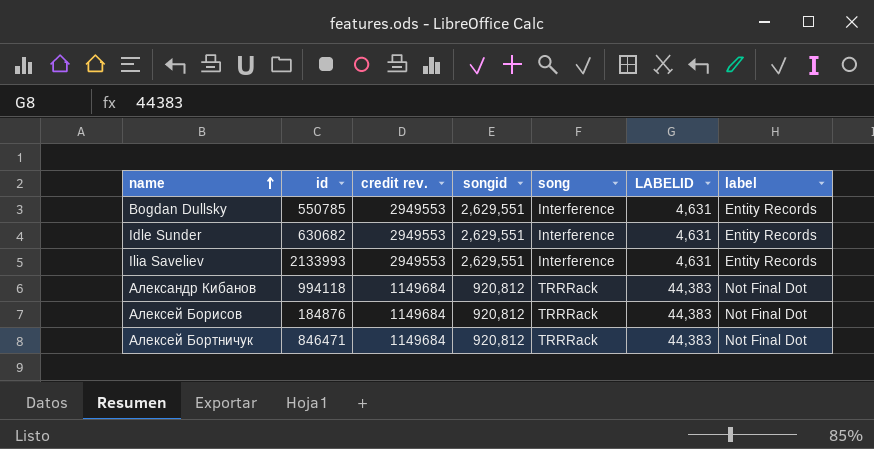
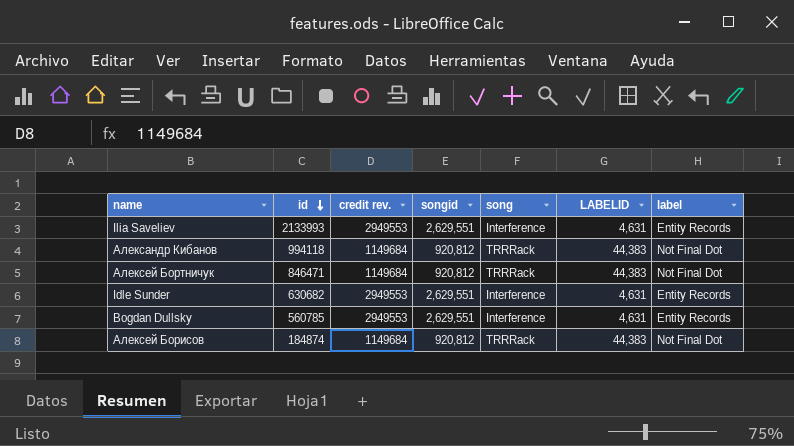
row order: name ascending -> id descending
Bogdan Dullsky | id: 550785 -> 560785
Алексей Борисов | id: 184876 -> 184874

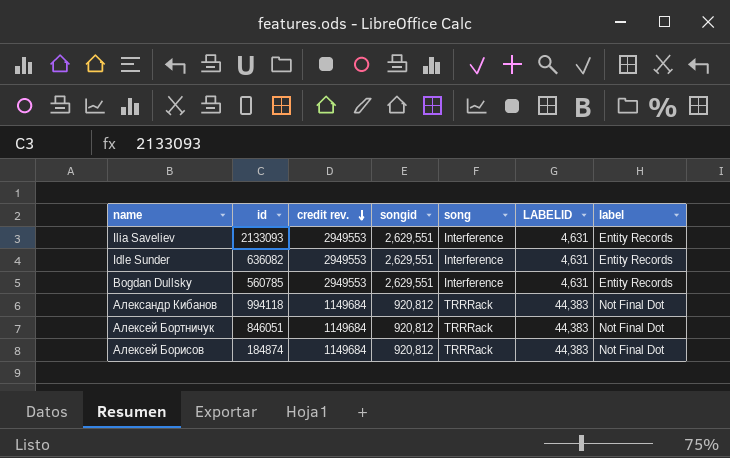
row order: id descending -> credit rev. descending
Ilia Saveliev | id: 2133993 -> 2133093
Idle Sunder | id: 630682 -> 636082
Алексей Бортничук | id: 846471 -> 846051

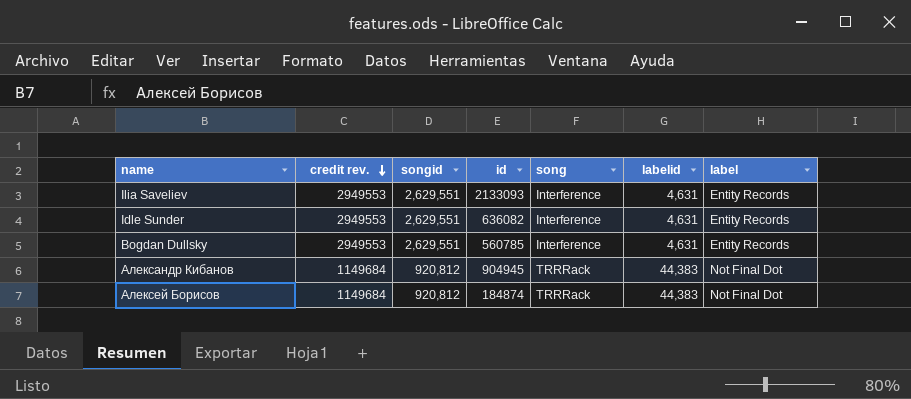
column id | position: 2 -> 4
column name: LABELID -> labelid
row Алексей Бортничук: 846051 | 1149684 | 920,812 | TRRRack | 44,383 | Not Final Dot -> none
Александр Кибанов | id: 994118 -> 904945

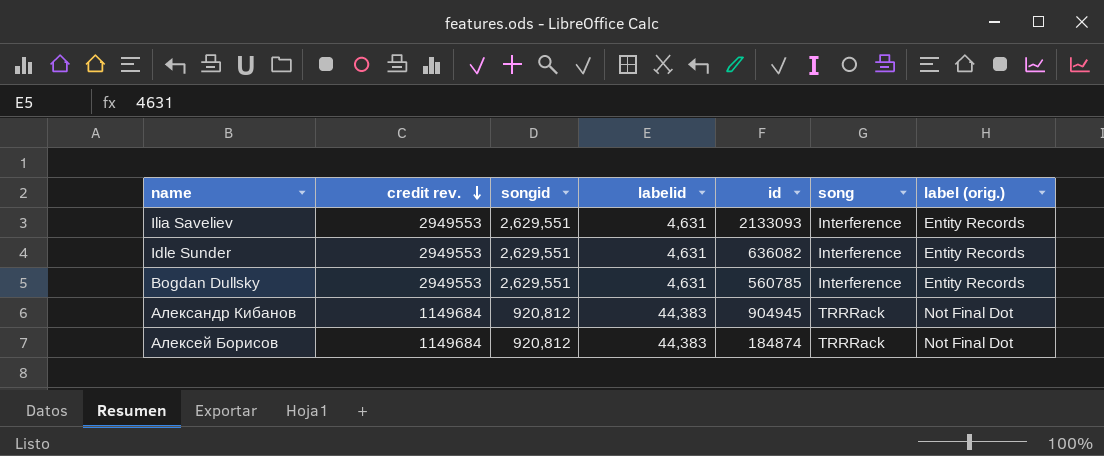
column labelid | position: 6 -> 4
column name: label -> label (orig.)

